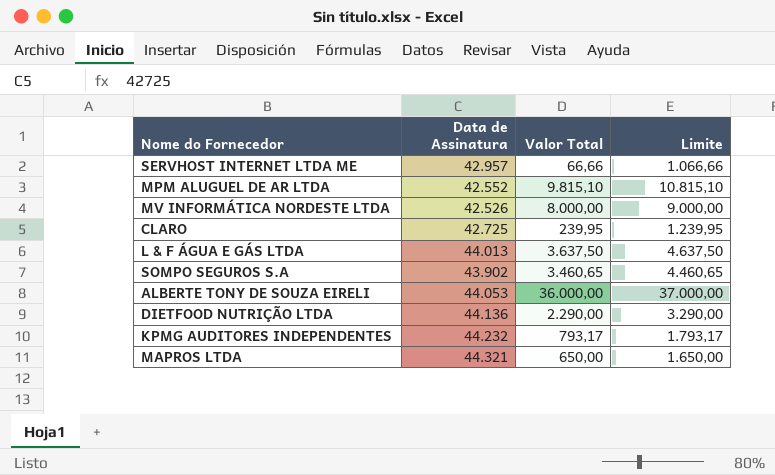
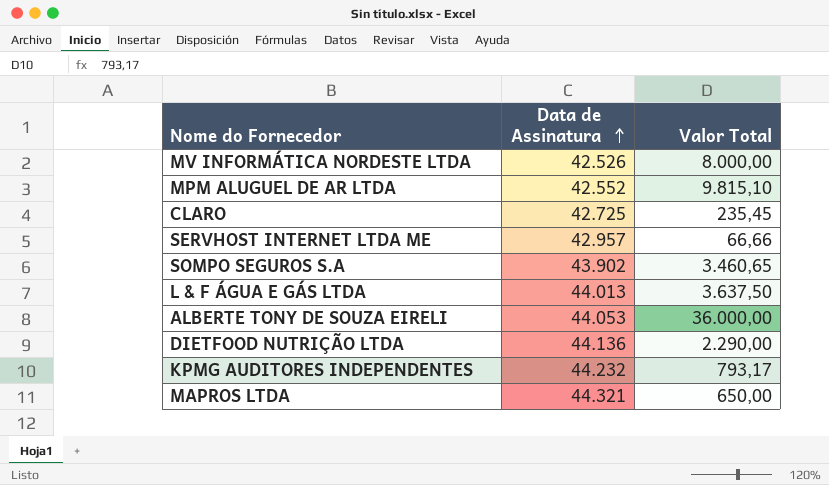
row order: none -> Data de Assinatura ascending
column Limite | formula: [Valor Total] + 1000 -> none
CLARO | Valor Total: 239,95 -> 235,45

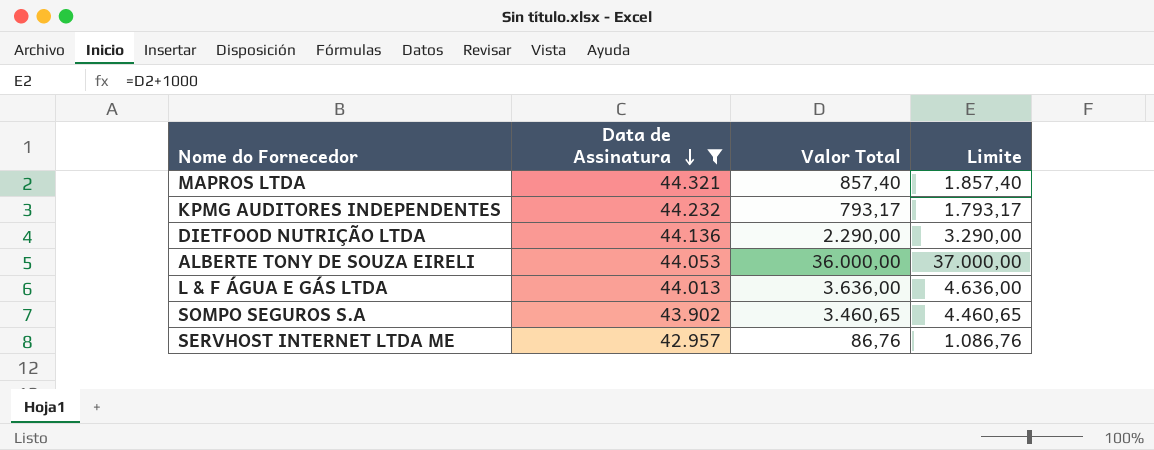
filter: none -> Data de Assinatura >= 42.957
row order: Data de Assinatura ascending -> Data de Assinatura descending
column Limite | formula: none -> [Valor Total] + 1000
MAPROS LTDA | Valor Total: 650,00 -> 857,40
L & F ÁGUA E GÁS LTDA | Valor Total: 3.637,50 -> 3.636,00
SERVHOST INTERNET LTDA ME | Valor Total: 66,66 -> 86,76

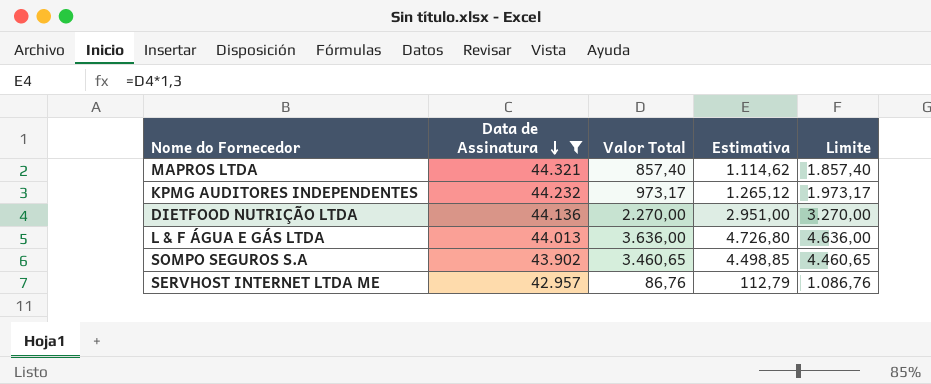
column Estimativa | formula: none -> [Valor Total] * 1,3
row ALBERTE TONY DE SOUZA EIRELI: 44.053 | 36.000,00 | 37.000,00 -> none
KPMG AUDITORES INDEPENDENTES | Valor Total: 793,17 -> 973,17
KPMG AUDITORES INDEPENDENTES | Limite: 1.793,17 -> 1.973,17
DIETFOOD NUTRIÇÃO LTDA | Valor Total: 2.290,00 -> 2.270,00
DIETFOOD NUTRIÇÃO LTDA | Limite: 3.290,00 -> 3.270,00

